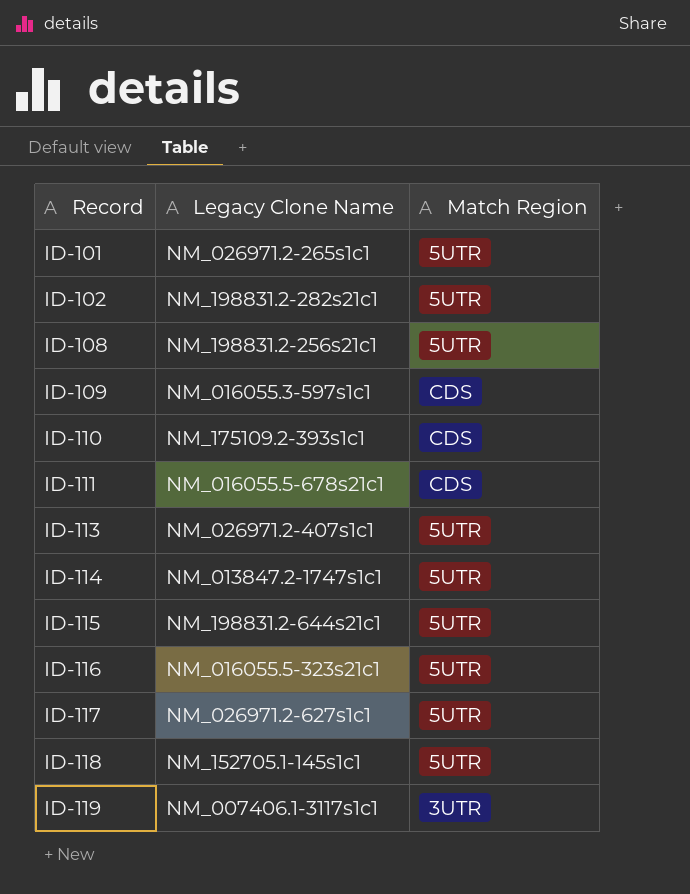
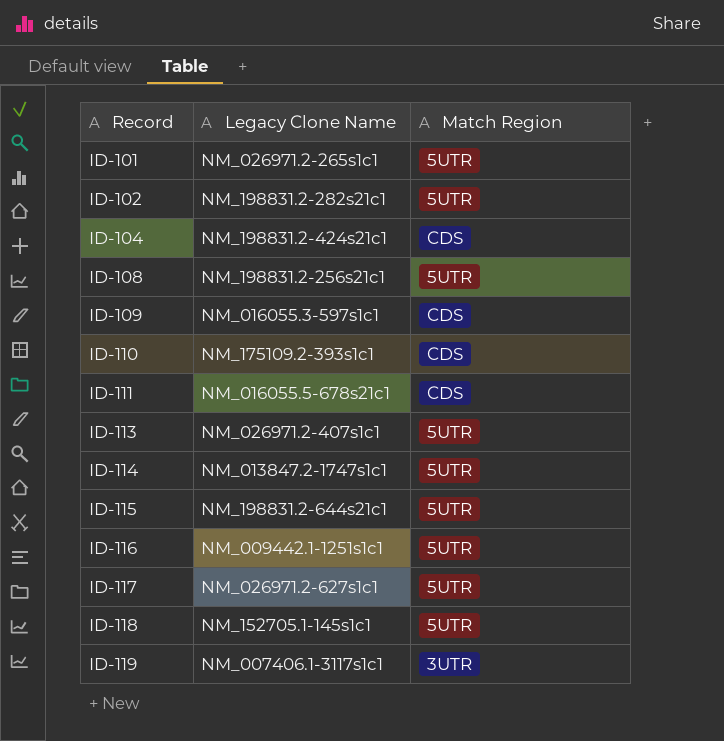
row ID-104: none -> NM_198831.2-424s21c1 | CDS
ID-116 | Legacy Clone Name: NM_016055.5-323s21c1 -> NM_009442.1-1251s1c1

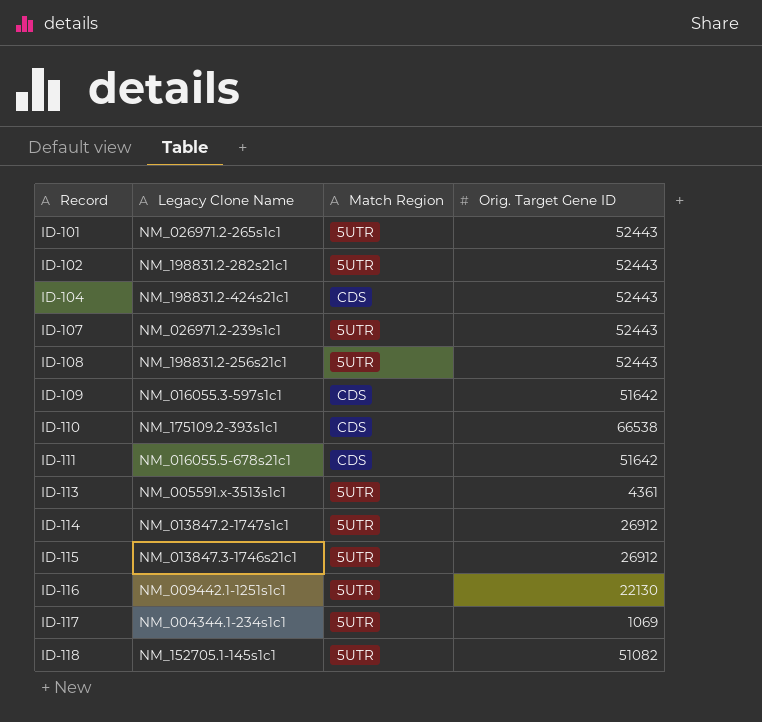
column Orig. Target Gene ID | position: none -> 4
row ID-119: NM_007406.1-3117s1c1 | 3UTR -> none
row ID-107: none -> NM_026971.2-239s1c1 | 5UTR | 52443
ID-113 | Legacy Clone Name: NM_026971.2-407s1c1 -> NM_005591.x-3513s1c1
ID-115 | Legacy Clone Name: NM_198831.2-644s21c1 -> NM_013847.3-1746s21c1
ID-117 | Legacy Clone Name: NM_026971.2-627s1c1 -> NM_004344.1-234s1c1

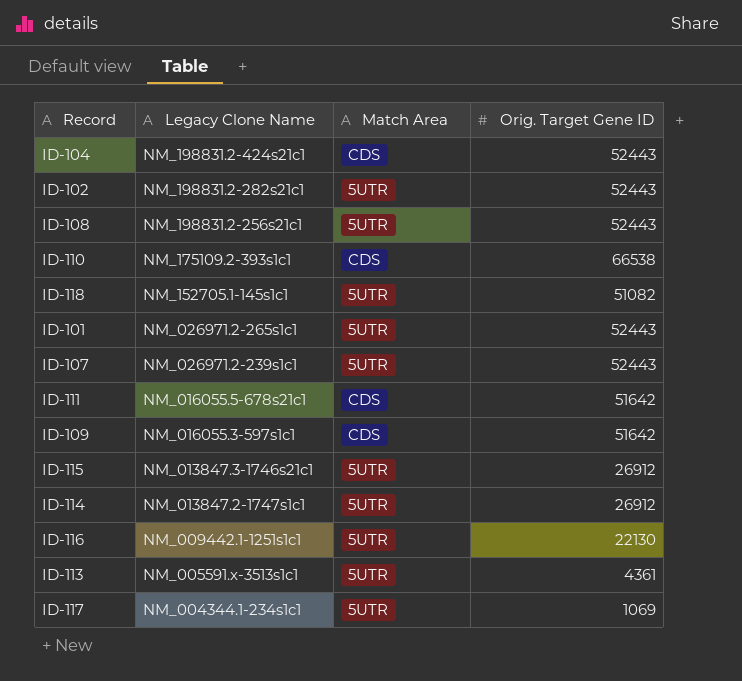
row order: Record ascending -> Legacy Clone Name descending
column name: Match Region -> Match Area

